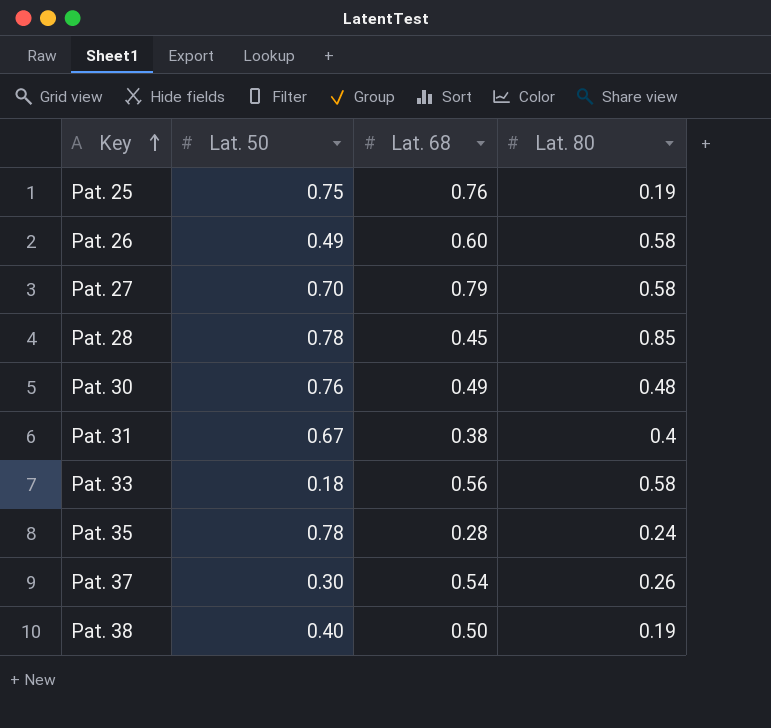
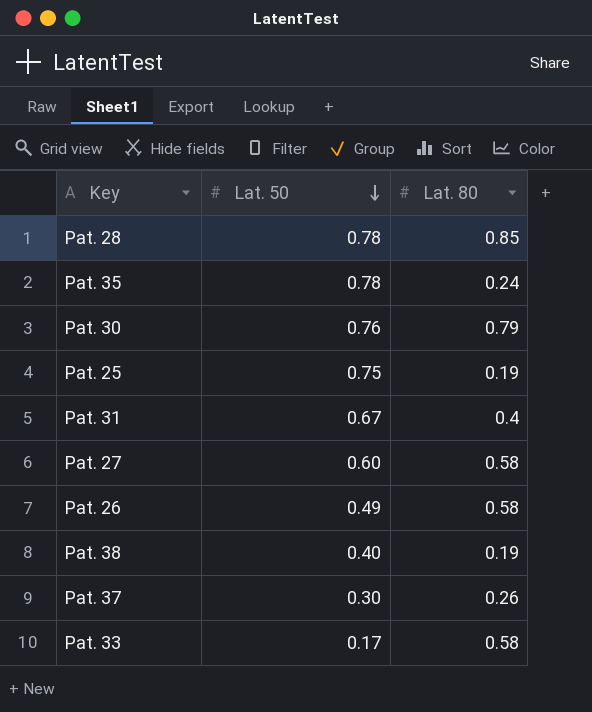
row order: Key ascending -> Lat. 50 descending
column Lat. 68 | position: 3 -> none
Pat. 30 | Lat. 80: 0.48 -> 0.79
Pat. 27 | Lat. 50: 0.70 -> 0.60
Pat. 33 | Lat. 50: 0.18 -> 0.17

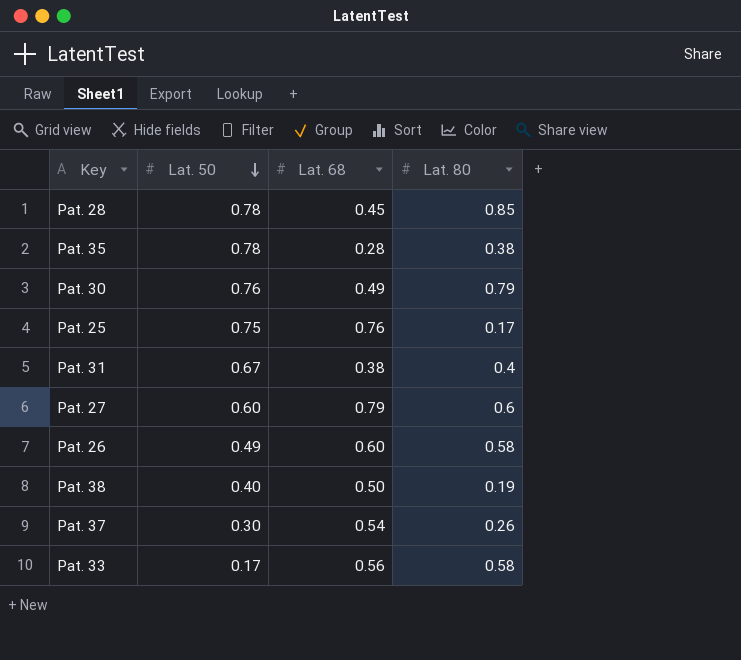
column Lat. 68 | position: none -> 3
Pat. 35 | Lat. 80: 0.24 -> 0.38
Pat. 25 | Lat. 80: 0.19 -> 0.17
Pat. 27 | Lat. 80: 0.58 -> 0.6

